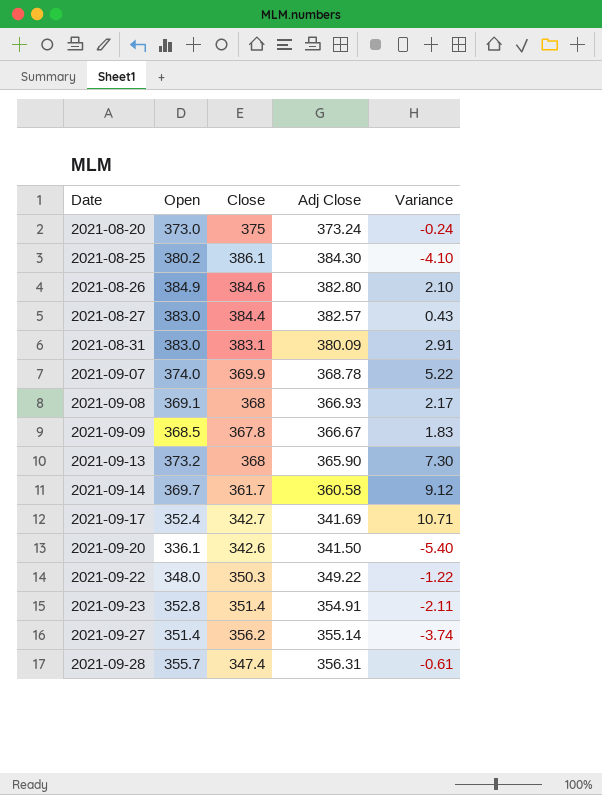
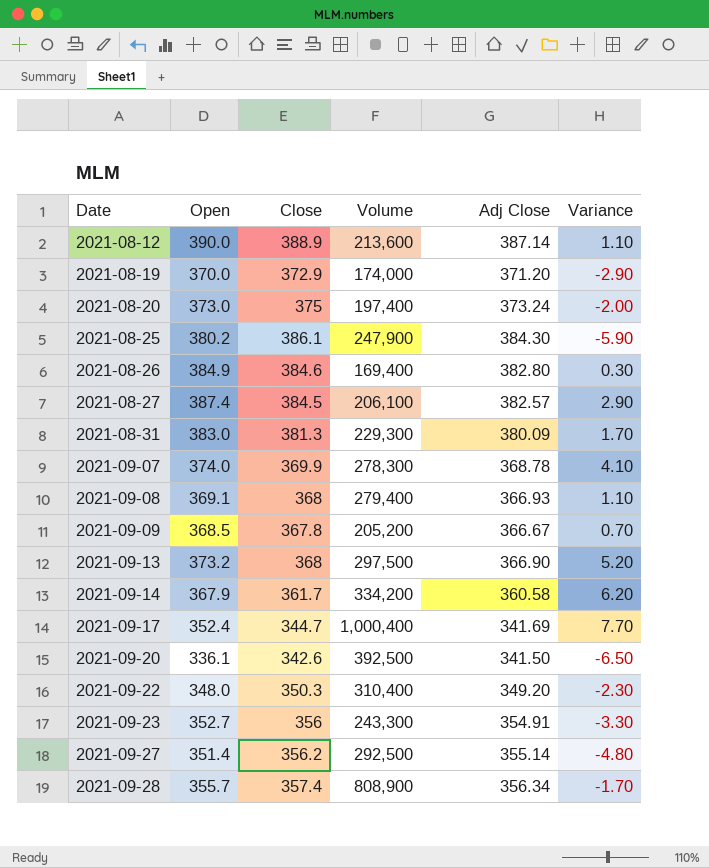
column Volume | position: none -> 4
column Variance | formula: [Open] - [Adj Close] -> [Open] - [Close]
row 2021-08-12: none -> 390.0 | 388.9 | 213,600 | 387.14 | 1.10
row 2021-08-19: none -> 370.0 | 372.9 | 174,000 | 371.20 | -2.90
2021-08-27 | Open: 383.0 -> 387.4
2021-08-27 | Close: 384.4 -> 384.5
2021-08-31 | Close: 383.1 -> 381.3
2021-09-13 | Adj Close: 365.90 -> 366.90
2021-09-14 | Open: 369.7 -> 367.9
2021-09-17 | Close: 342.7 -> 344.7
2021-09-22 | Adj Close: 349.22 -> 349.20
2021-09-23 | Open: 352.8 -> 352.7
2021-09-23 | Close: 351.4 -> 356
2021-09-28 | Close: 347.4 -> 357.4
2021-09-28 | Adj Close: 356.31 -> 356.34

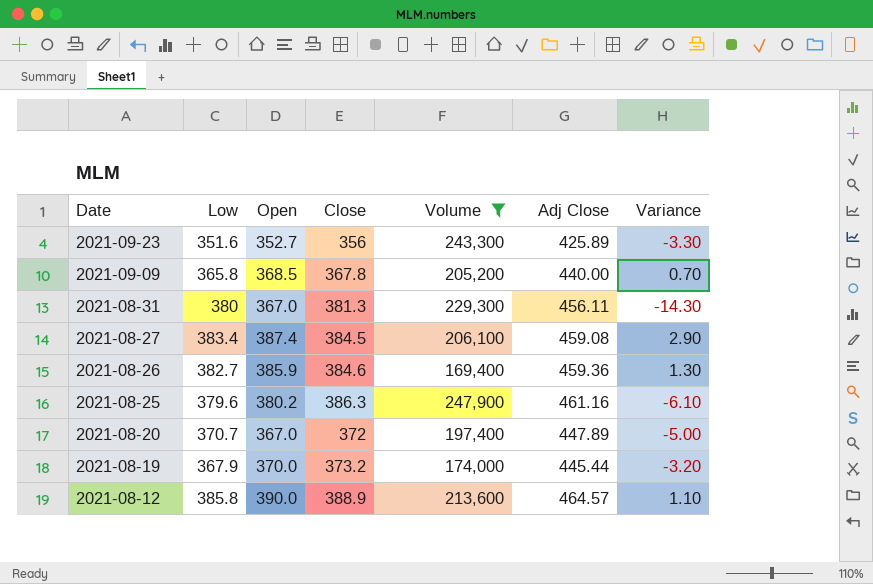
filter: none -> Volume <= 247,900
row order: Date ascending -> Date descending
column Low | position: none -> 2
2021-09-23 | Adj Close: 354.91 -> 425.89
2021-09-09 | Adj Close: 366.67 -> 440.00
2021-08-31 | Open: 383.0 -> 367.0
2021-08-31 | Adj Close: 380.09 -> 456.11
2021-08-31 | Variance: 1.70 -> -14.30
2021-08-27 | Adj Close: 382.57 -> 459.08
2021-08-26 | Open: 384.9 -> 385.9
2021-08-26 | Adj Close: 382.80 -> 459.36
2021-08-26 | Variance: 0.30 -> 1.30
2021-08-25 | Close: 386.1 -> 386.3
2021-08-25 | Adj Close: 384.30 -> 461.16
2021-08-25 | Variance: -5.90 -> -6.10
2021-08-20 | Open: 373.0 -> 367.0
2021-08-20 | Close: 375 -> 372
2021-08-20 | Adj Close: 373.24 -> 447.89
2021-08-20 | Variance: -2.00 -> -5.00
2021-08-19 | Close: 372.9 -> 373.2
2021-08-19 | Adj Close: 371.20 -> 445.44
2021-08-19 | Variance: -2.90 -> -3.20
2021-08-12 | Adj Close: 387.14 -> 464.57

